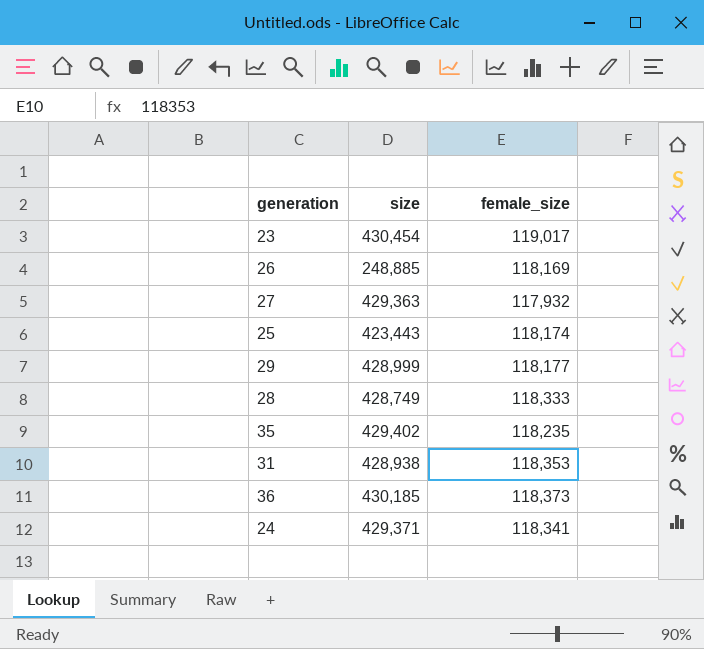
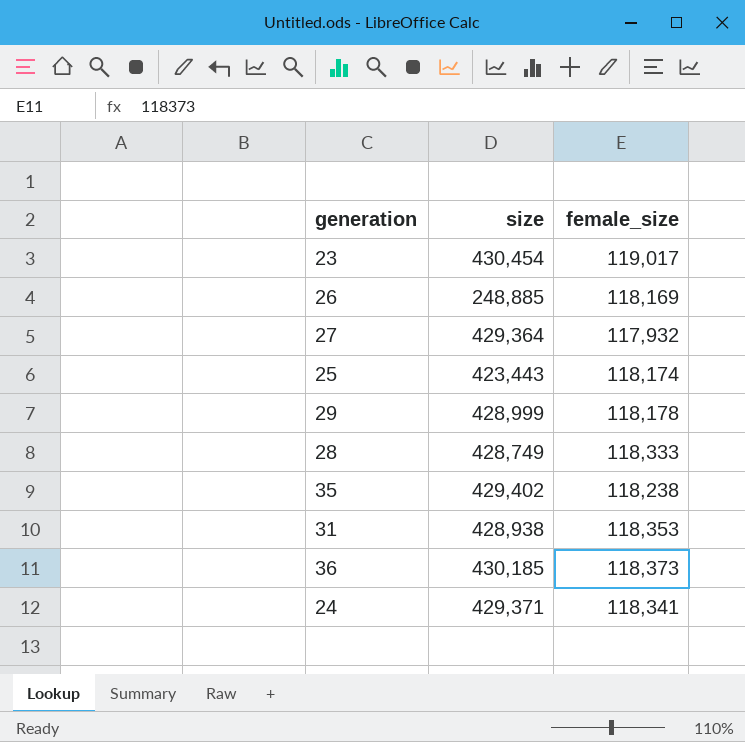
27 | size: 429,363 -> 429,364
29 | female_size: 118,177 -> 118,178
35 | female_size: 118,235 -> 118,238

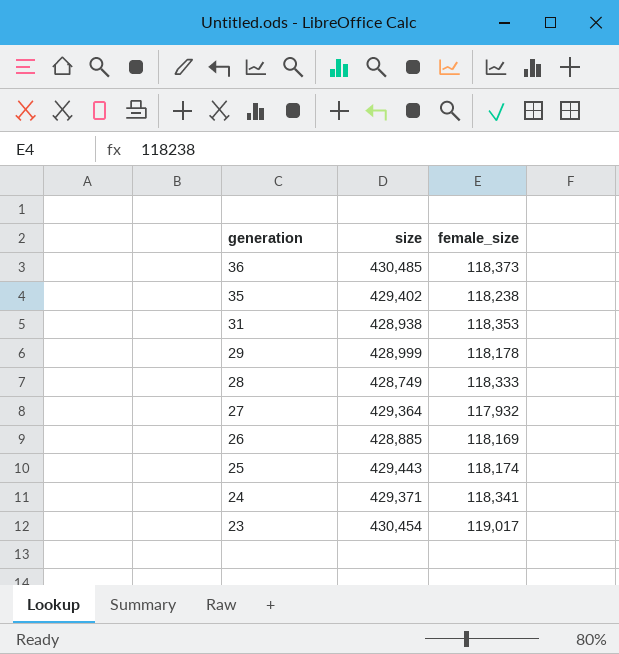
row order: none -> generation descending
36 | size: 430,185 -> 430,485
26 | size: 248,885 -> 428,885
25 | size: 423,443 -> 429,443

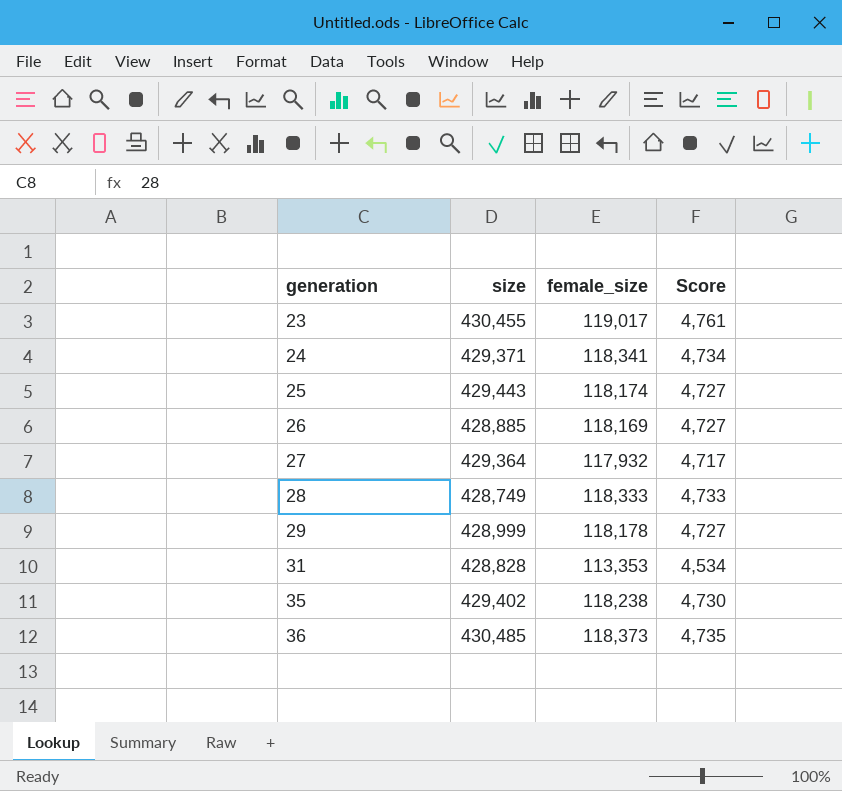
row order: generation descending -> generation ascending
column Score | formula: none -> [female_size] * 0.04
23 | size: 430,454 -> 430,455
31 | size: 428,938 -> 428,828
31 | female_size: 118,353 -> 113,353

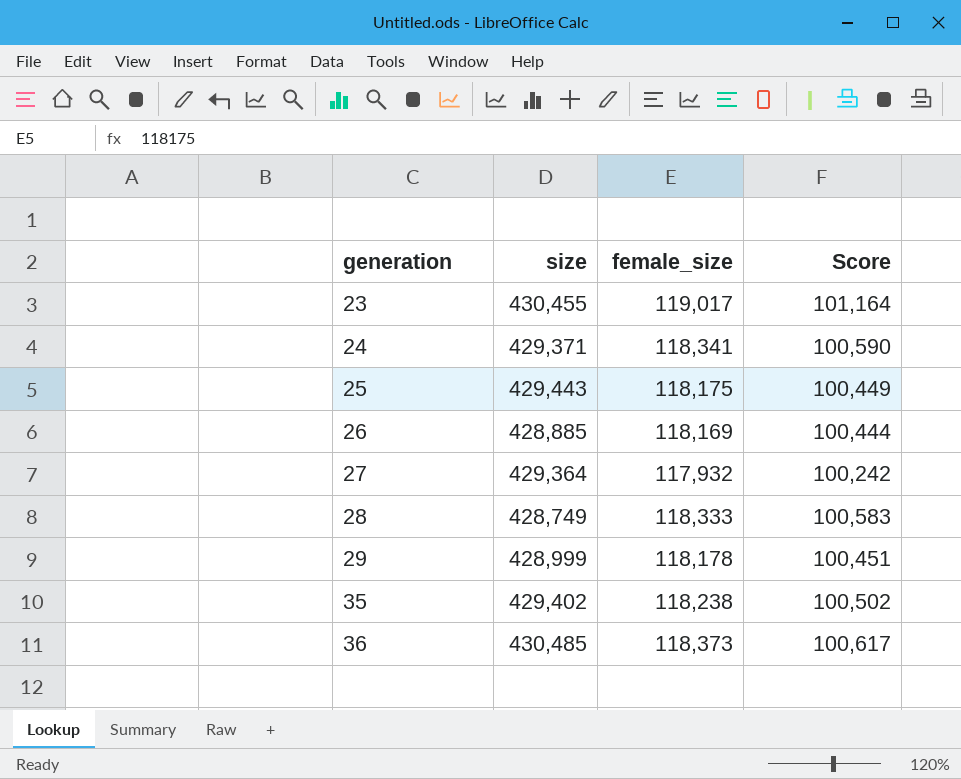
column Score | formula: [female_size] * 0.04 -> [female_size] * 0.85
row 31: 428,828 | 113,353 | 4,534 -> none
25 | female_size: 118,174 -> 118,175

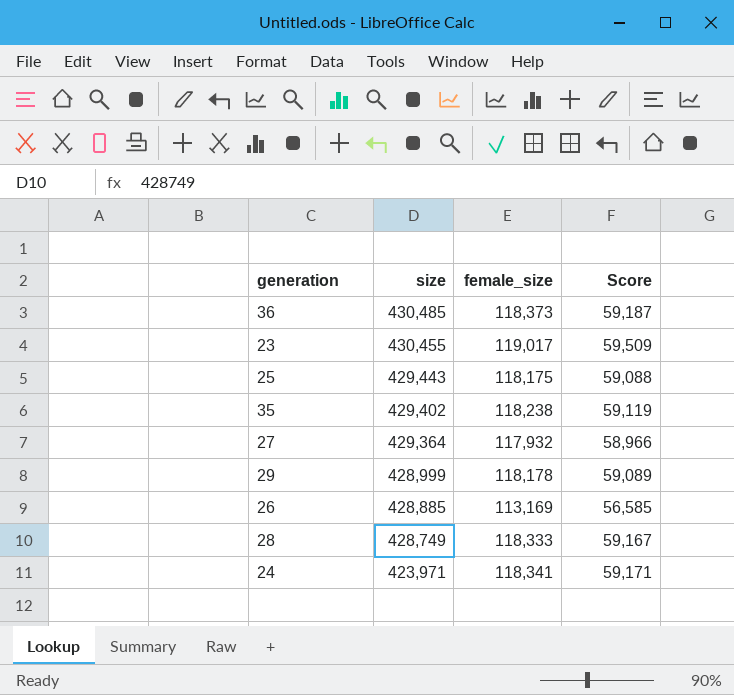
row order: generation ascending -> size descending
column Score | formula: [female_size] * 0.85 -> [female_size] * 0.5
26 | female_size: 118,169 -> 113,169
24 | size: 429,371 -> 423,971

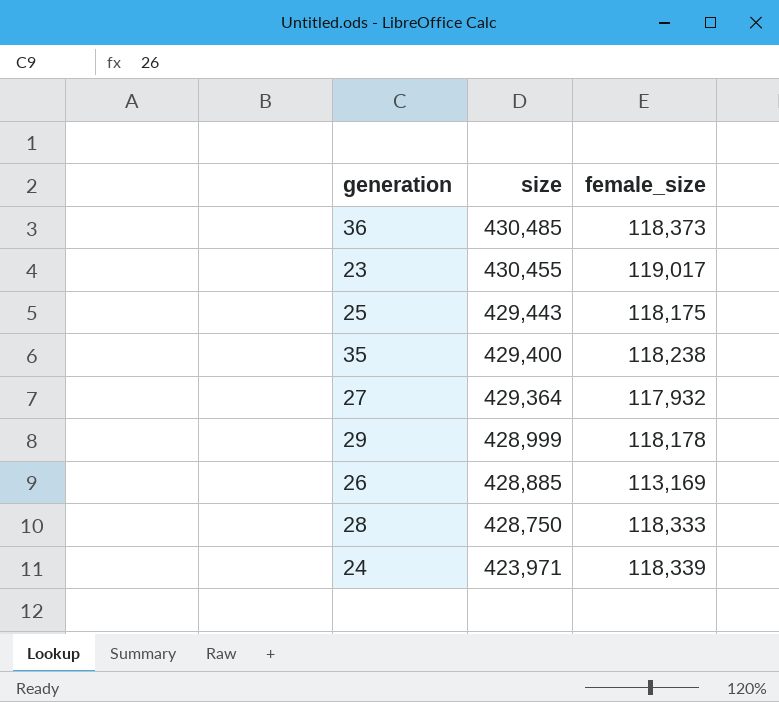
column Score | formula: [female_size] * 0.5 -> none
35 | size: 429,402 -> 429,400
28 | size: 428,749 -> 428,750
24 | female_size: 118,341 -> 118,339

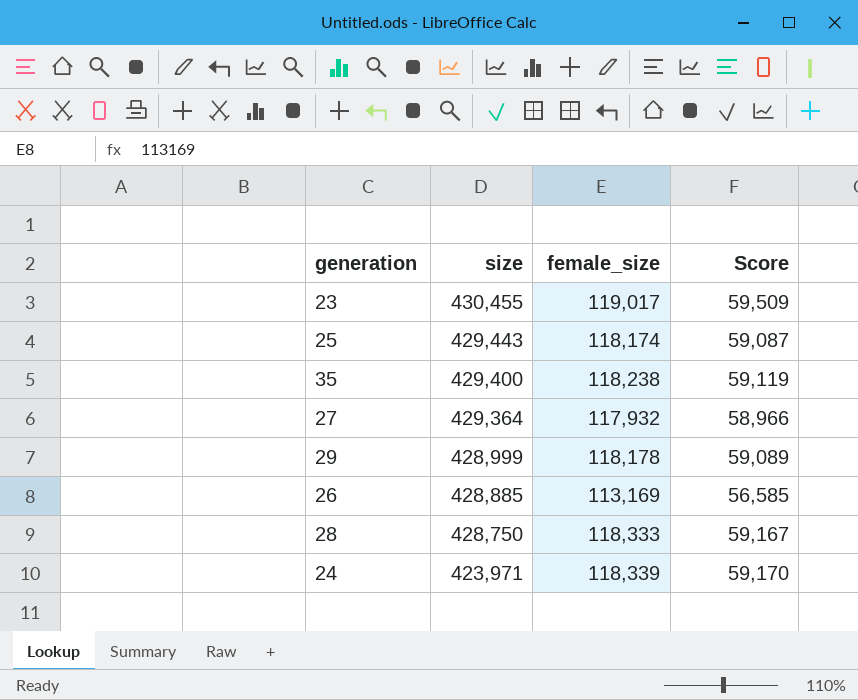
column Score | formula: none -> [female_size] * 0.5
row 36: 430,485 | 118,373 -> none
25 | female_size: 118,175 -> 118,174

